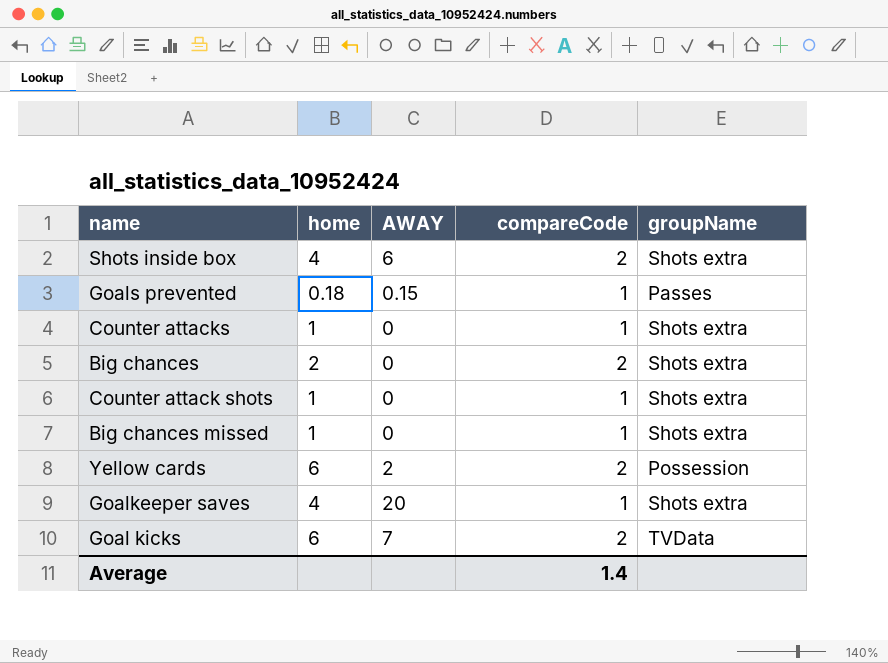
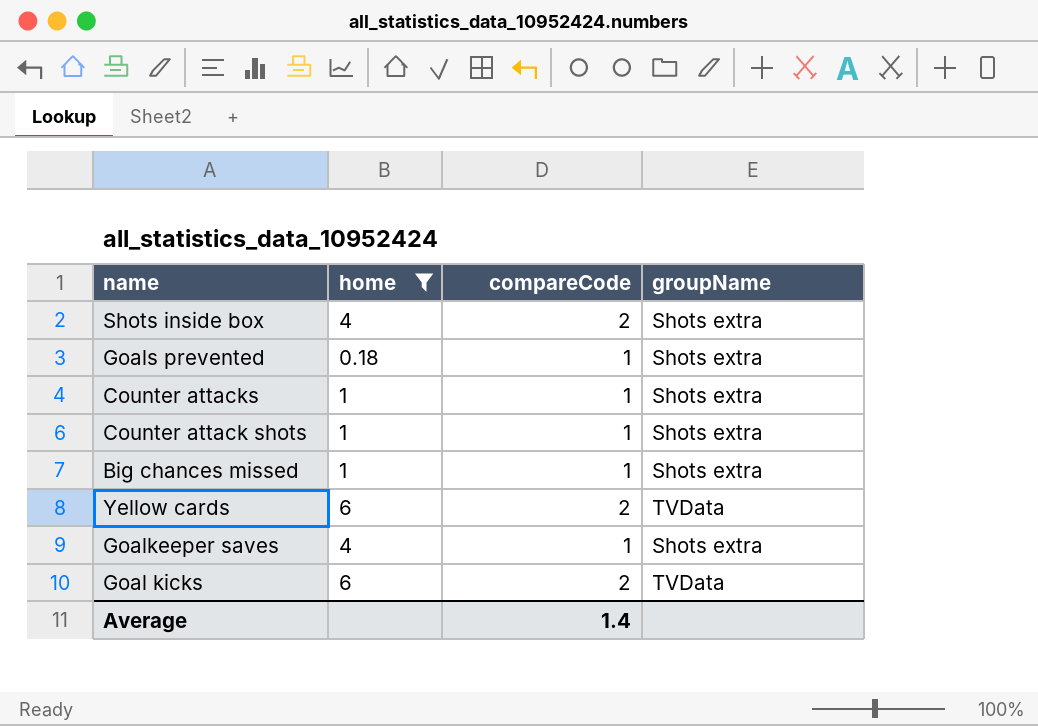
filter: none -> home != 2
column AWAY | position: 3 -> none
Goals prevented | groupName: Passes -> Shots extra
Yellow cards | groupName: Possession -> TVData

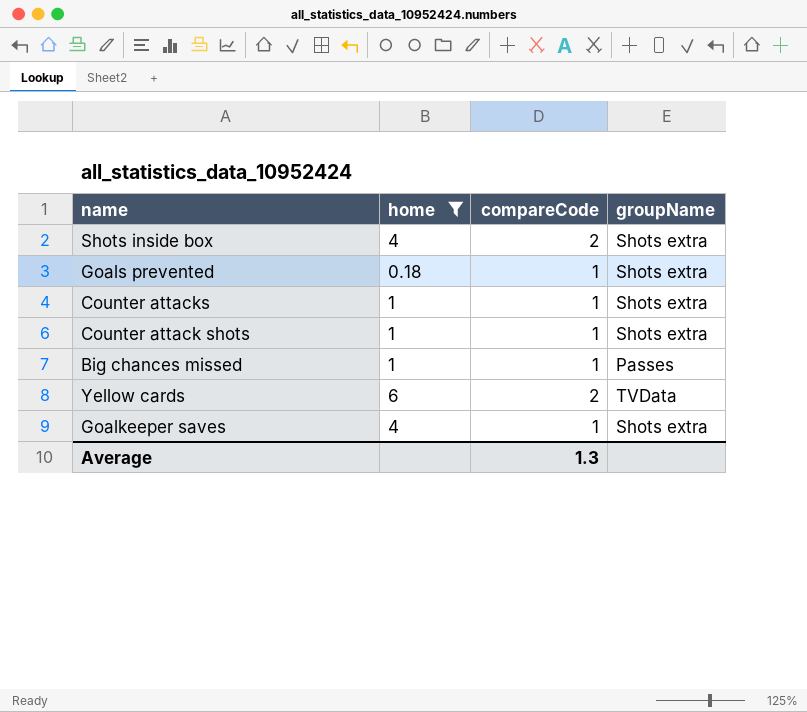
row Goal kicks: 6 | 2 | TVData -> none
Big chances missed | groupName: Shots extra -> Passes
Average | compareCode: 1.4 -> 1.3

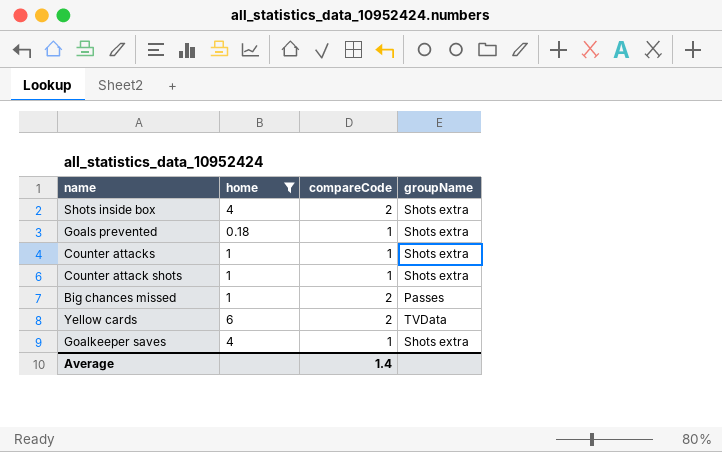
Big chances missed | compareCode: 1 -> 2
Average | compareCode: 1.3 -> 1.4

